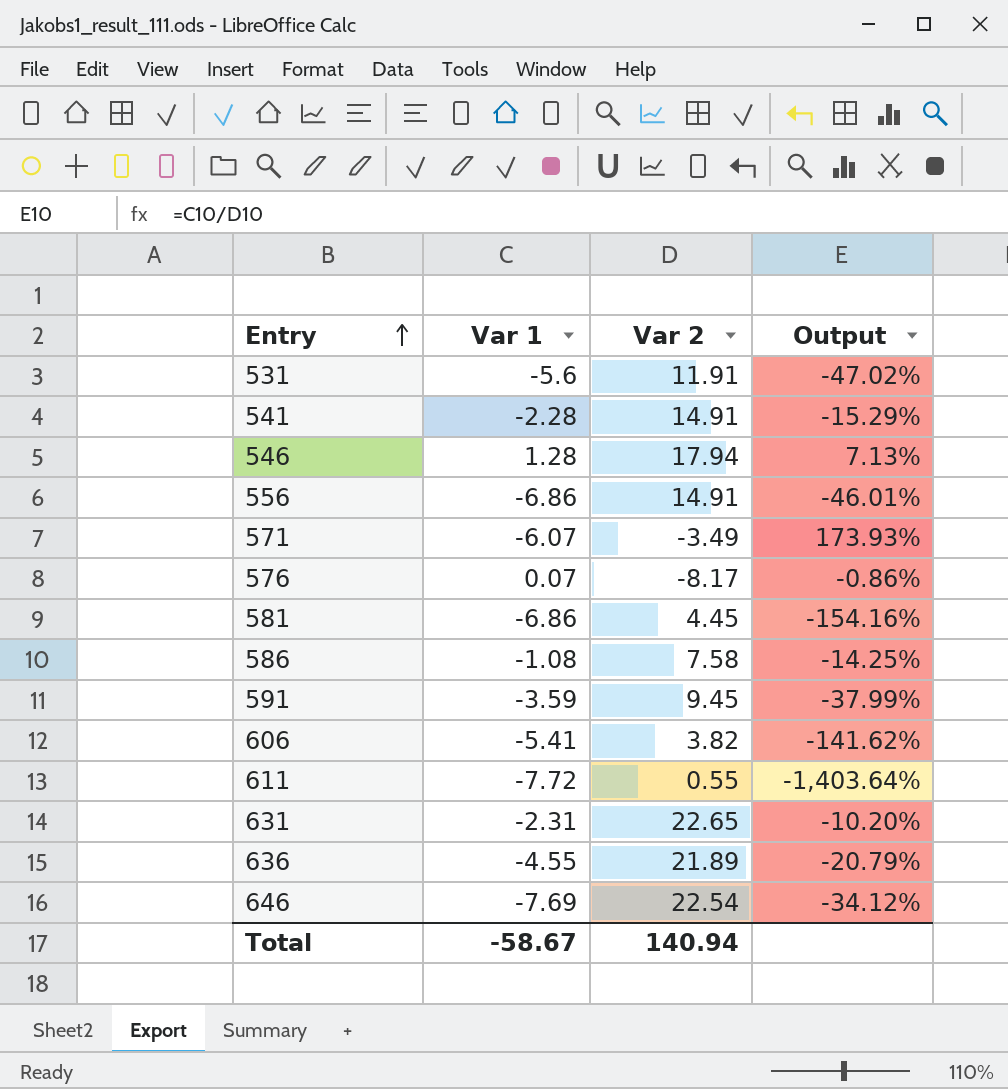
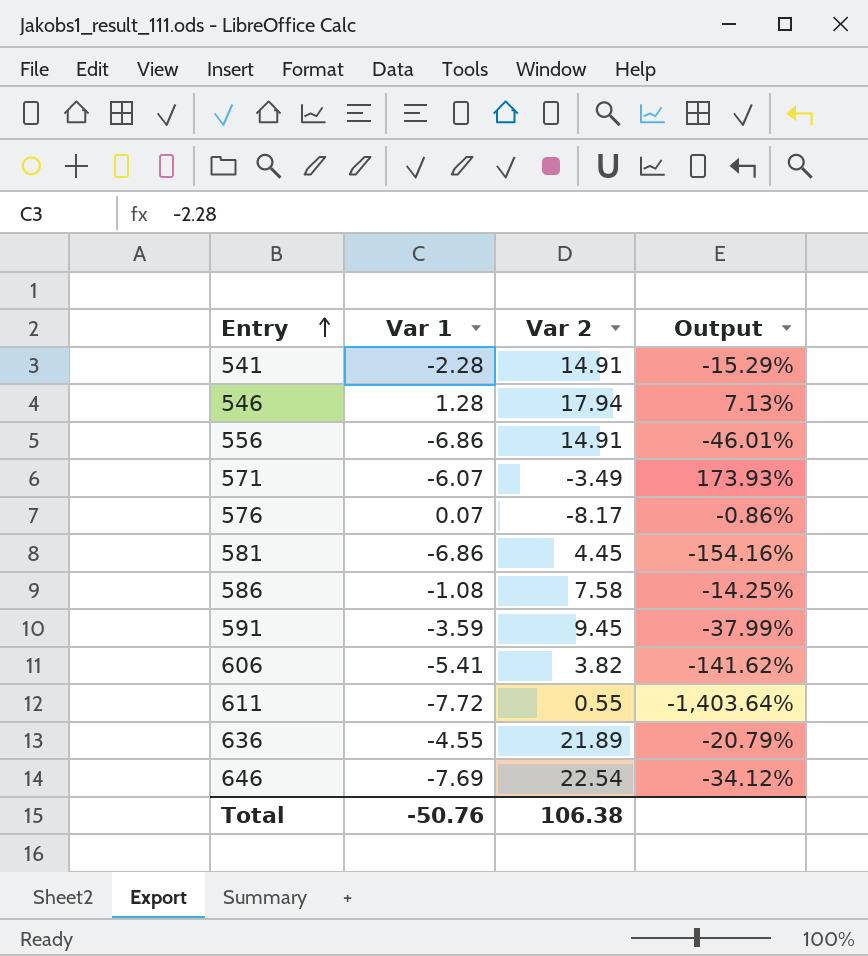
row 531: -5.6 | 11.91 | -47.02% -> none
row 631: -2.31 | 22.65 | -10.20% -> none
Total | Var 1: -58.67 -> -50.76
Total | Var 2: 140.94 -> 106.38

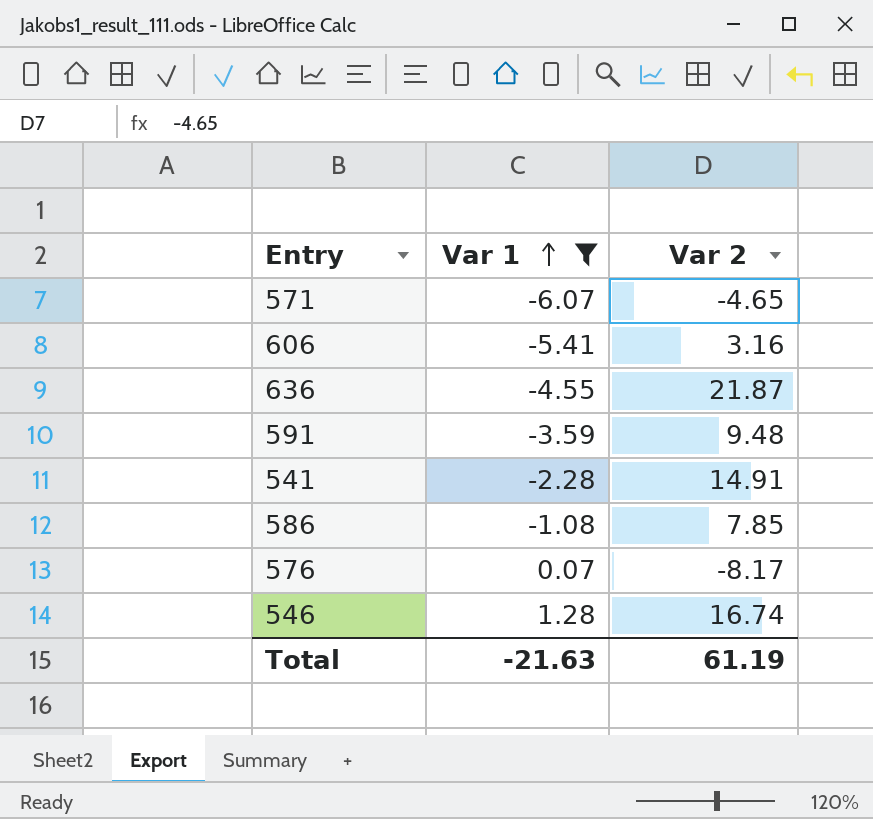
filter: none -> Var 1 >= -6.07
row order: Entry ascending -> Var 1 ascending
column Output | formula: [Var 1] / [Var 2] -> none
571 | Var 2: -3.49 -> -4.65
606 | Var 2: 3.82 -> 3.16
636 | Var 2: 21.89 -> 21.87
591 | Var 2: 9.45 -> 9.48
586 | Var 2: 7.58 -> 7.85
546 | Var 2: 17.94 -> 16.74
Total | Var 1: -50.76 -> -21.63
Total | Var 2: 106.38 -> 61.19

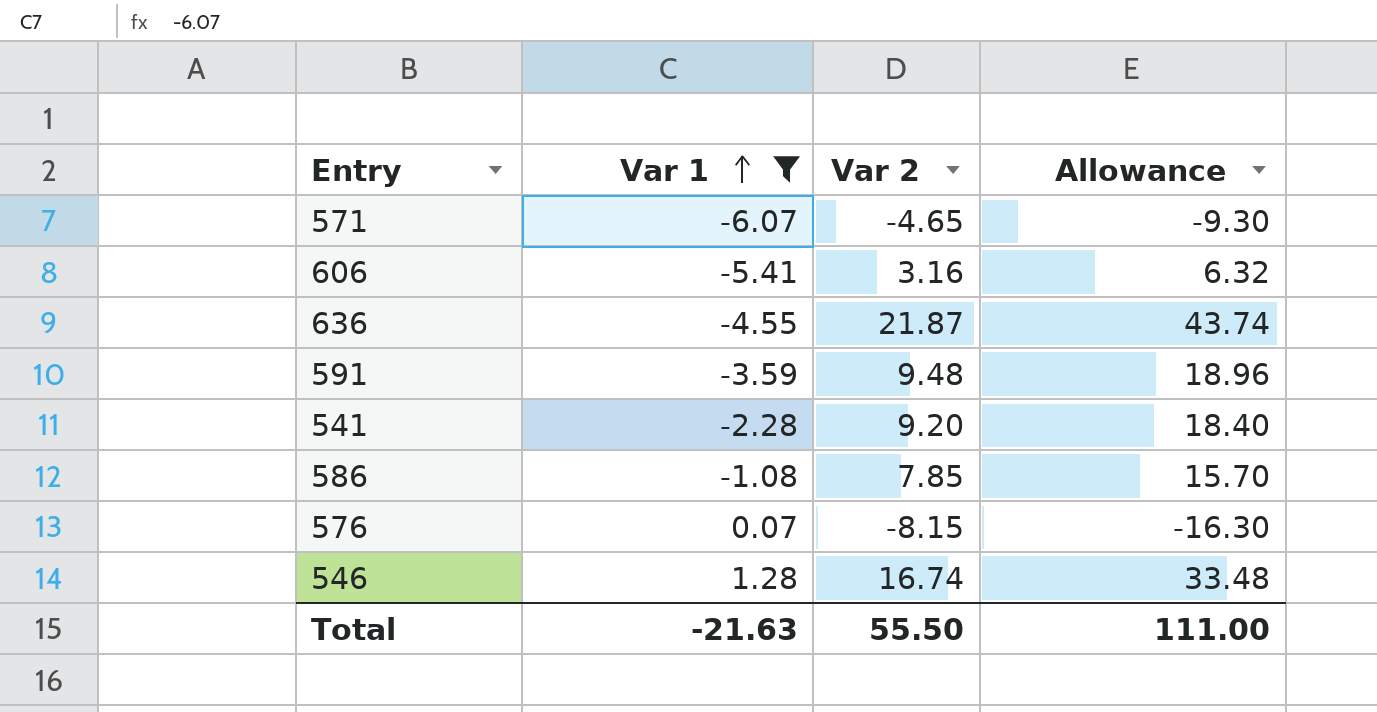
column Allowance | formula: none -> [Var 2] * 2
541 | Var 2: 14.91 -> 9.20
576 | Var 2: -8.17 -> -8.15
Total | Var 2: 61.19 -> 55.50

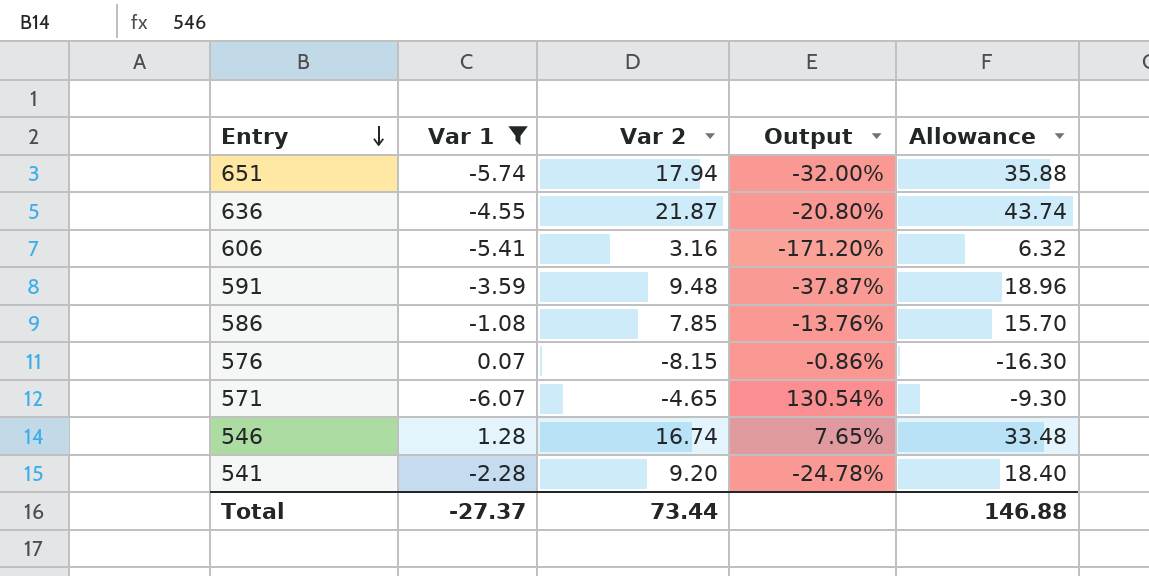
row order: Var 1 ascending -> Entry descending
column Output | formula: none -> [Var 1] / [Var 2]
row 651: none -> -5.74 | 17.94 | -32.00% | 35.88
Total | Var 1: -21.63 -> -27.37
Total | Var 2: 55.50 -> 73.44
Total | Allowance: 111.00 -> 146.88

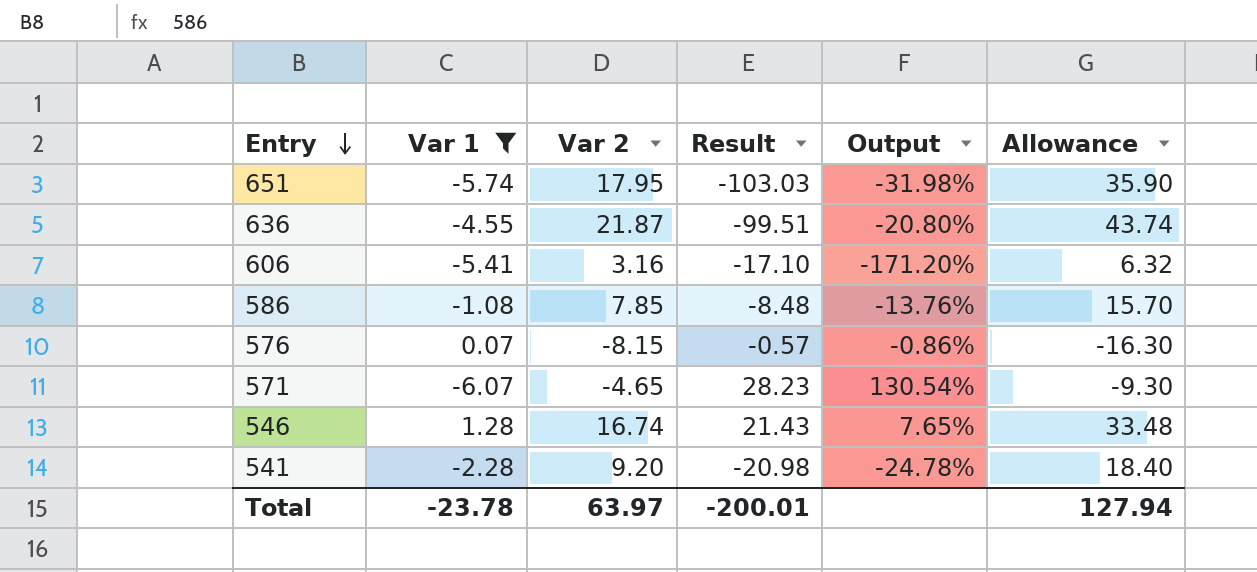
column Result | formula: none -> [Var 1] * [Var 2]
row 591: -3.59 | 9.48 | -37.87% | 18.96 -> none
651 | Var 2: 17.94 -> 17.95
651 | Output: -32.00% -> -31.98%
651 | Allowance: 35.88 -> 35.90
Total | Var 1: -27.37 -> -23.78
Total | Var 2: 73.44 -> 63.97
Total | Allowance: 146.88 -> 127.94

